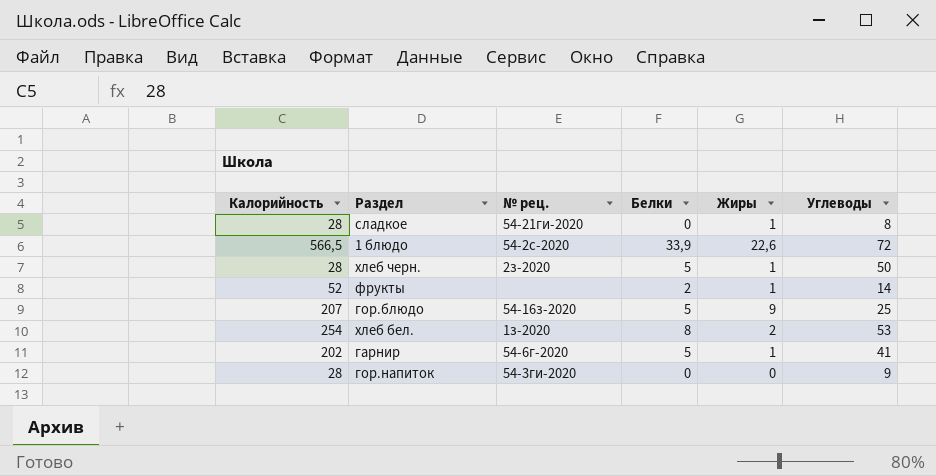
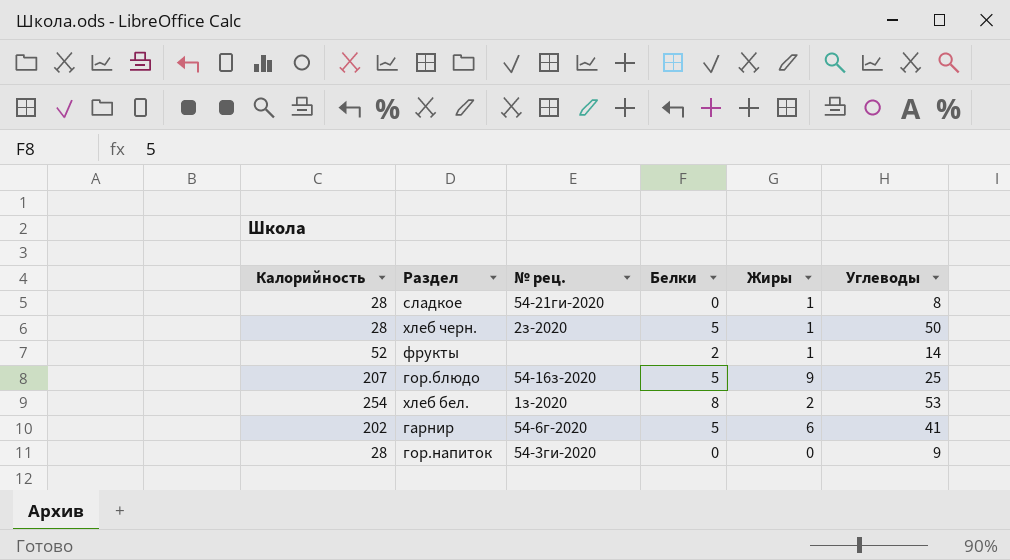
row 1 блюдо: 566,5 | 54-2с-2020 | 33,9 | 22,6 | 72 -> none
гарнир | Жиры: 1 -> 6

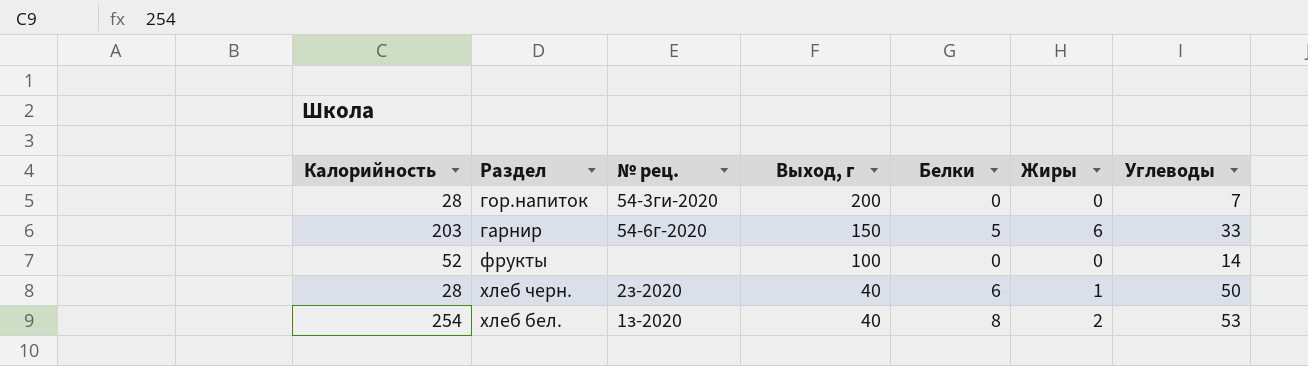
row order: none -> Выход, г descending
column Выход, г | position: none -> 4
row сладкое: 28 | 54-21ги-2020 | 0 | 1 | 8 -> none
row гор.блюдо: 207 | 54-16з-2020 | 5 | 9 | 25 -> none
гор.напиток | Углеводы: 9 -> 7
гарнир | Калорийность: 202 -> 203
гарнир | Углеводы: 41 -> 33
фрукты | Белки: 2 -> 0
фрукты | Жиры: 1 -> 0
хлеб черн. | Белки: 5 -> 6

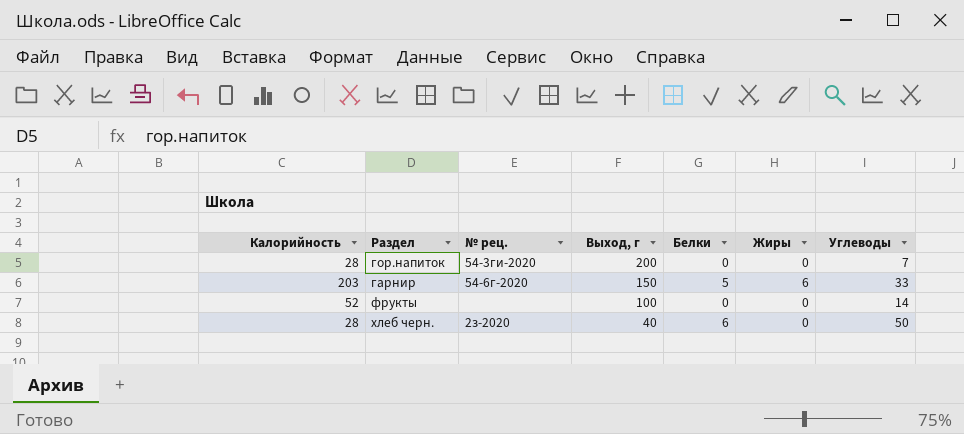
row хлеб бел.: 254 | 1з-2020 | 40 | 8 | 2 | 53 -> none
хлеб черн. | Жиры: 1 -> 0

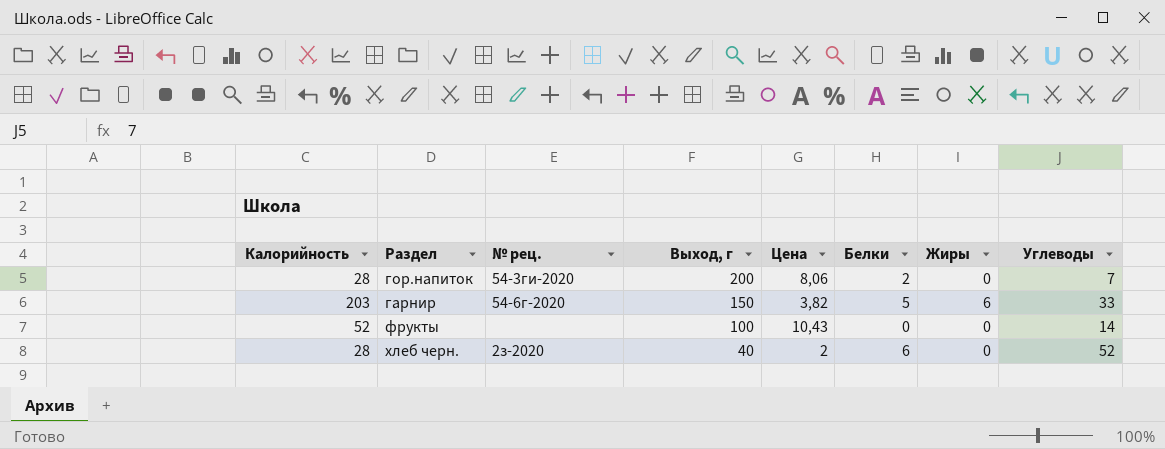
column Цена | position: none -> 5
гор.напиток | Белки: 0 -> 2
хлеб черн. | Углеводы: 50 -> 52

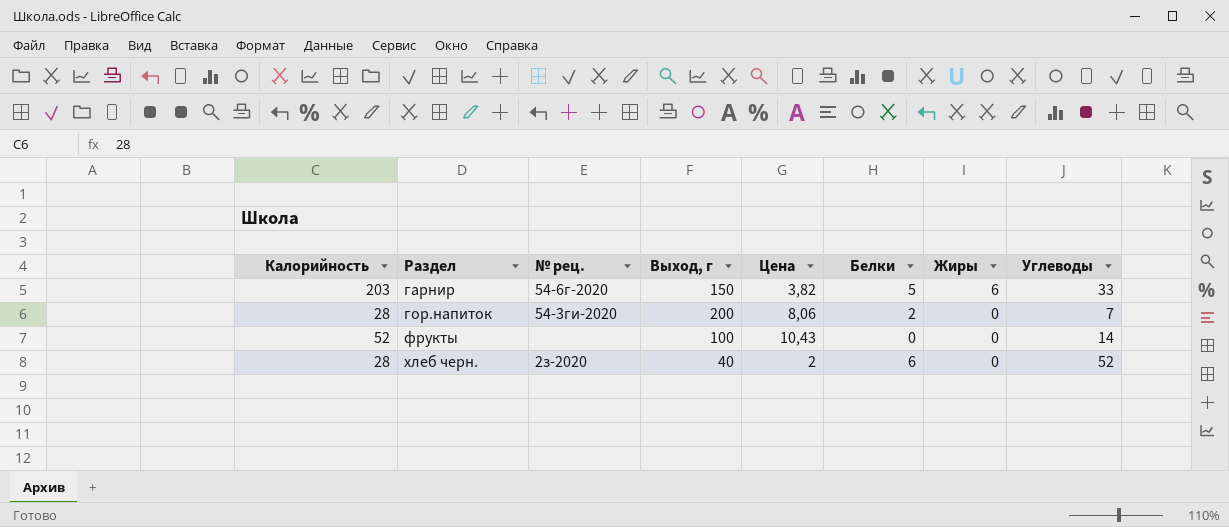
row order: Выход, г descending -> Раздел ascending

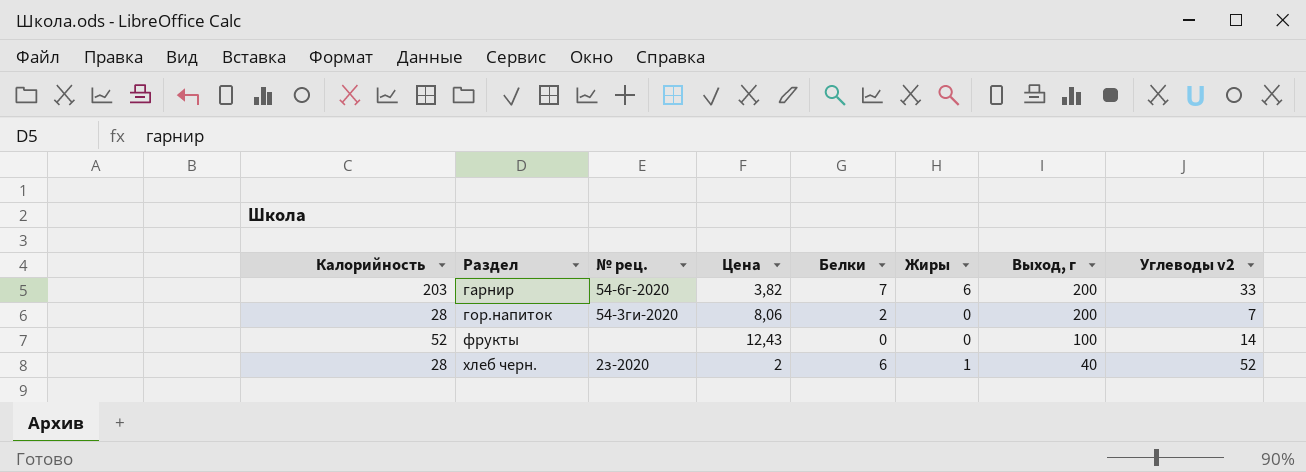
column Выход, г | position: 4 -> 7
column name: Углеводы -> Углеводы v2
гарнир | Белки: 5 -> 7
гарнир | Выход, г: 150 -> 200
фрукты | Цена: 10,43 -> 12,43
хлеб черн. | Жиры: 0 -> 1

